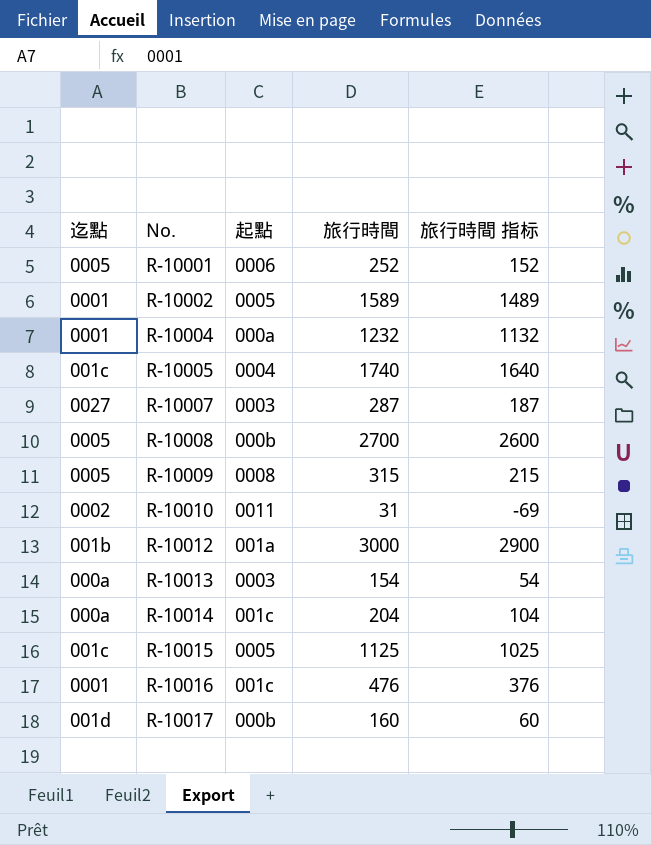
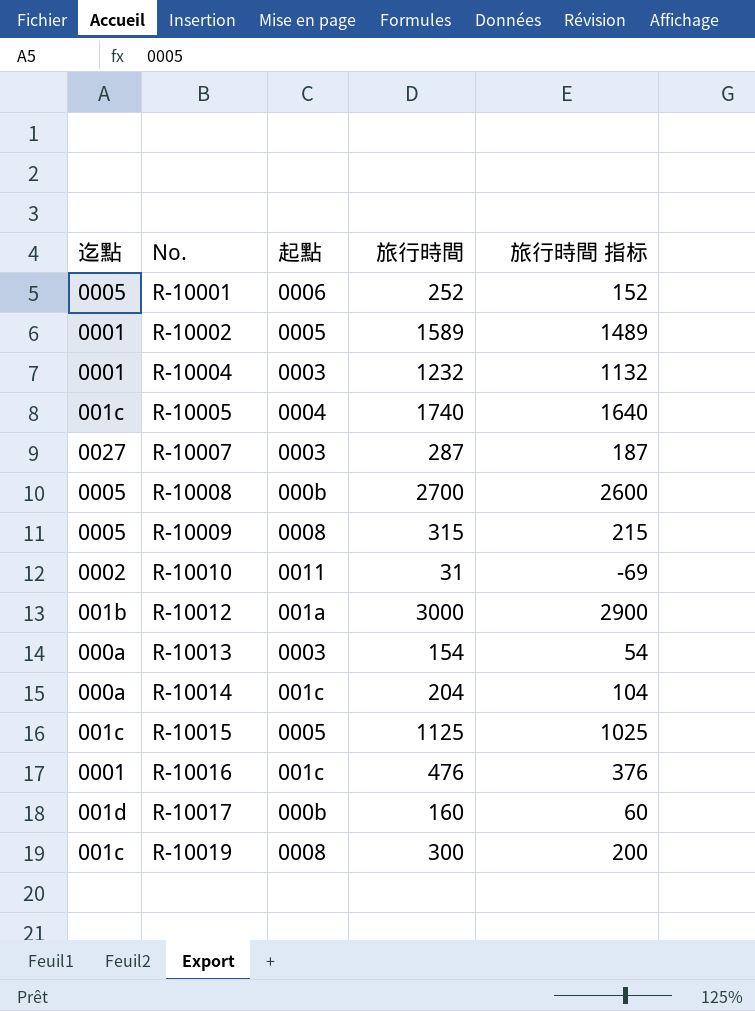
R-10004 | 起點: 000a -> 0003
row R-10019: none -> 001c | 0008 | 300 | 200

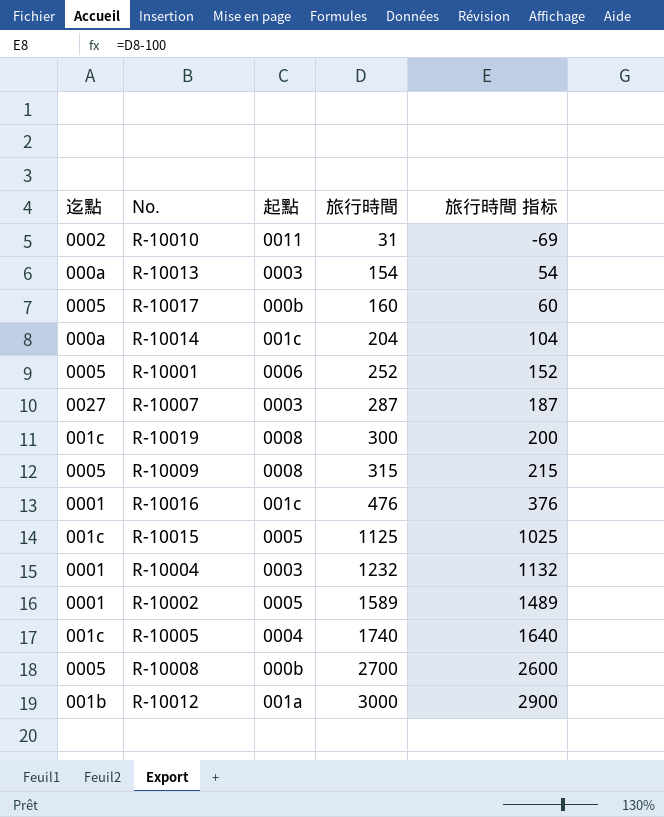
row order: No. ascending -> 旅行時間 ascending
R-10017 | 迄點: 001d -> 0005

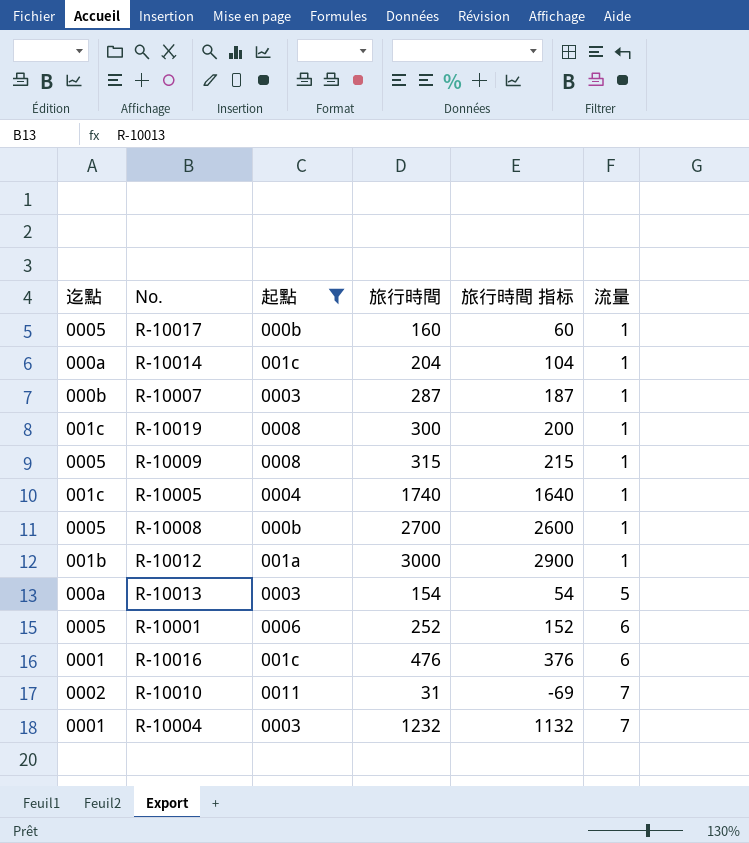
filter: none -> 起點 != 0005
row order: 旅行時間 ascending -> 流量 ascending
column 流量 | position: none -> 6
R-10007 | 迄點: 0027 -> 000b

